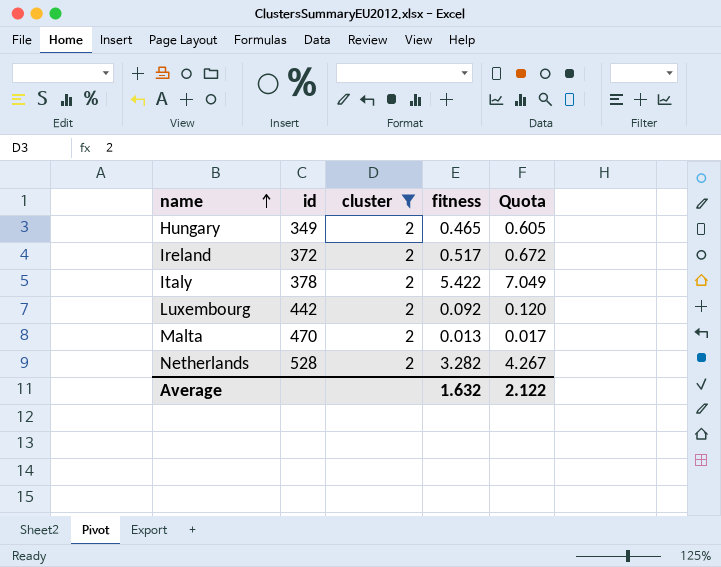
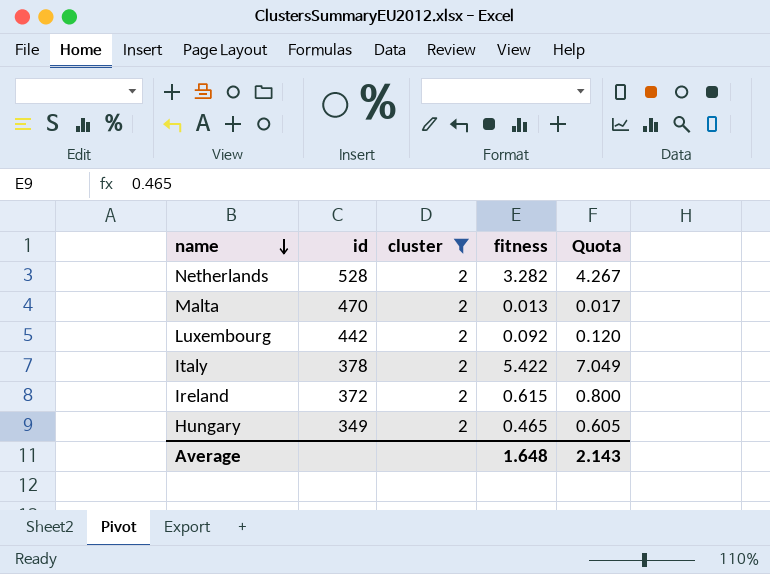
row order: name ascending -> name descending
Ireland | fitness: 0.517 -> 0.615
Ireland | Quota: 0.672 -> 0.800
Average | fitness: 1.632 -> 1.648
Average | Quota: 2.122 -> 2.143

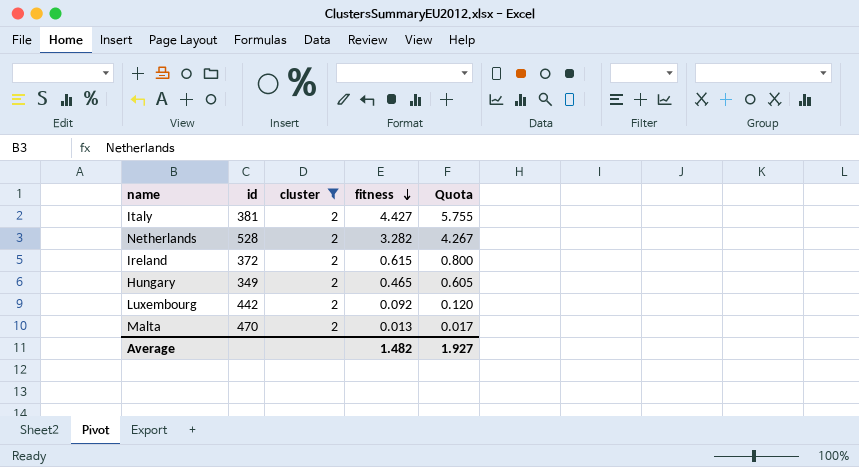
row order: name descending -> fitness descending
Italy | id: 378 -> 381
Italy | fitness: 5.422 -> 4.427
Italy | Quota: 7.049 -> 5.755
Average | fitness: 1.648 -> 1.482
Average | Quota: 2.143 -> 1.927

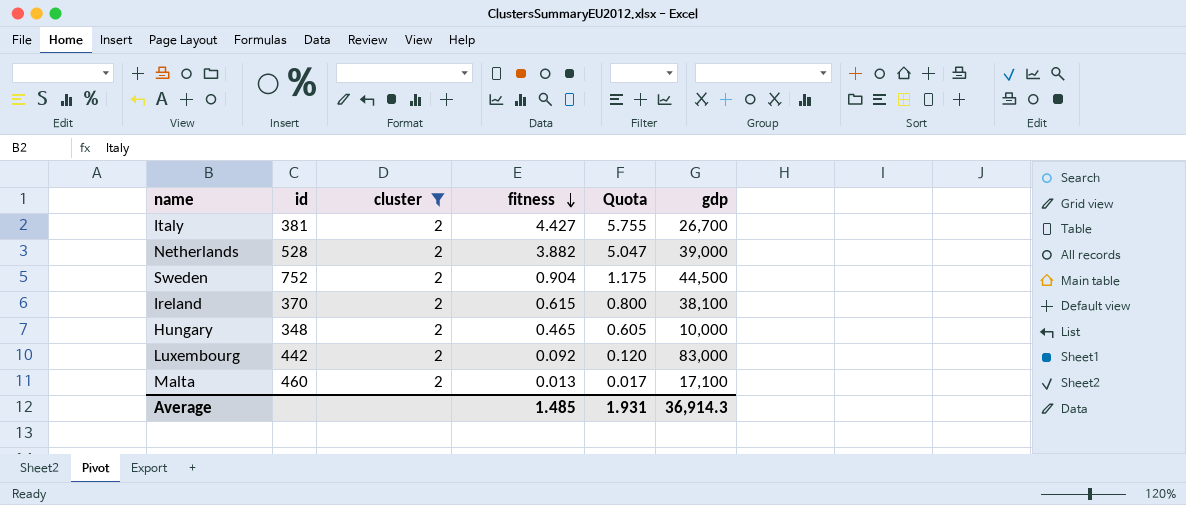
column gdp | position: none -> 6
Netherlands | fitness: 3.282 -> 3.882
Netherlands | Quota: 4.267 -> 5.047
row Sweden: none -> 752 | 2 | 0.904 | 1.175 | 44,500
Ireland | id: 372 -> 370
Hungary | id: 349 -> 348
Malta | id: 470 -> 460
Average | fitness: 1.482 -> 1.485
Average | Quota: 1.927 -> 1.931

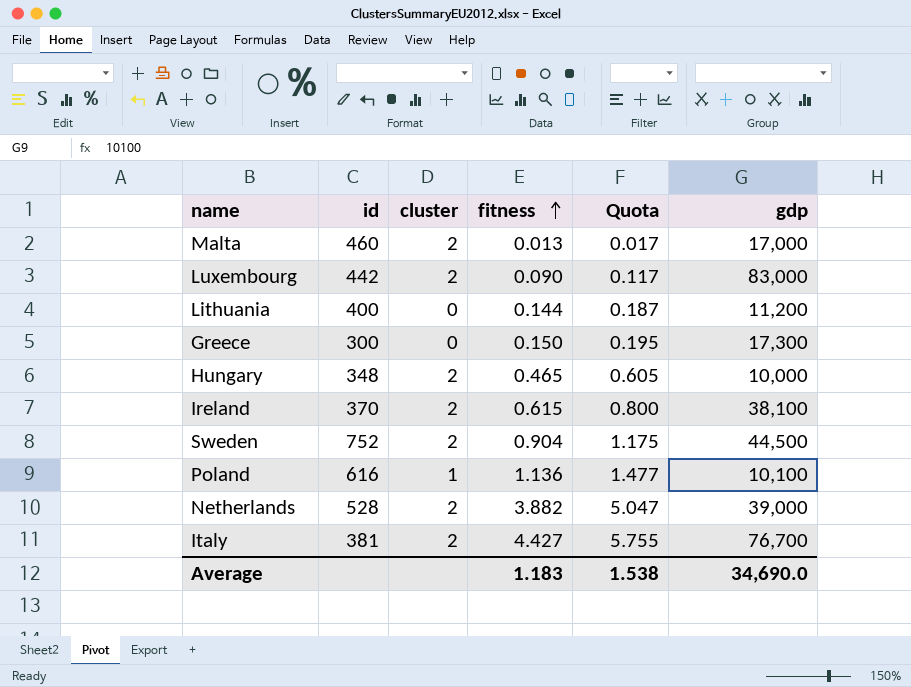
filter: cluster = 2 -> none
row order: fitness descending -> fitness ascending
Malta | gdp: 17,100 -> 17,000
Luxembourg | fitness: 0.092 -> 0.090
Luxembourg | Quota: 0.120 -> 0.117
Italy | gdp: 26,700 -> 76,700
Average | fitness: 1.485 -> 1.183
Average | Quota: 1.931 -> 1.538
Average | gdp: 36,914.3 -> 34,690.0

